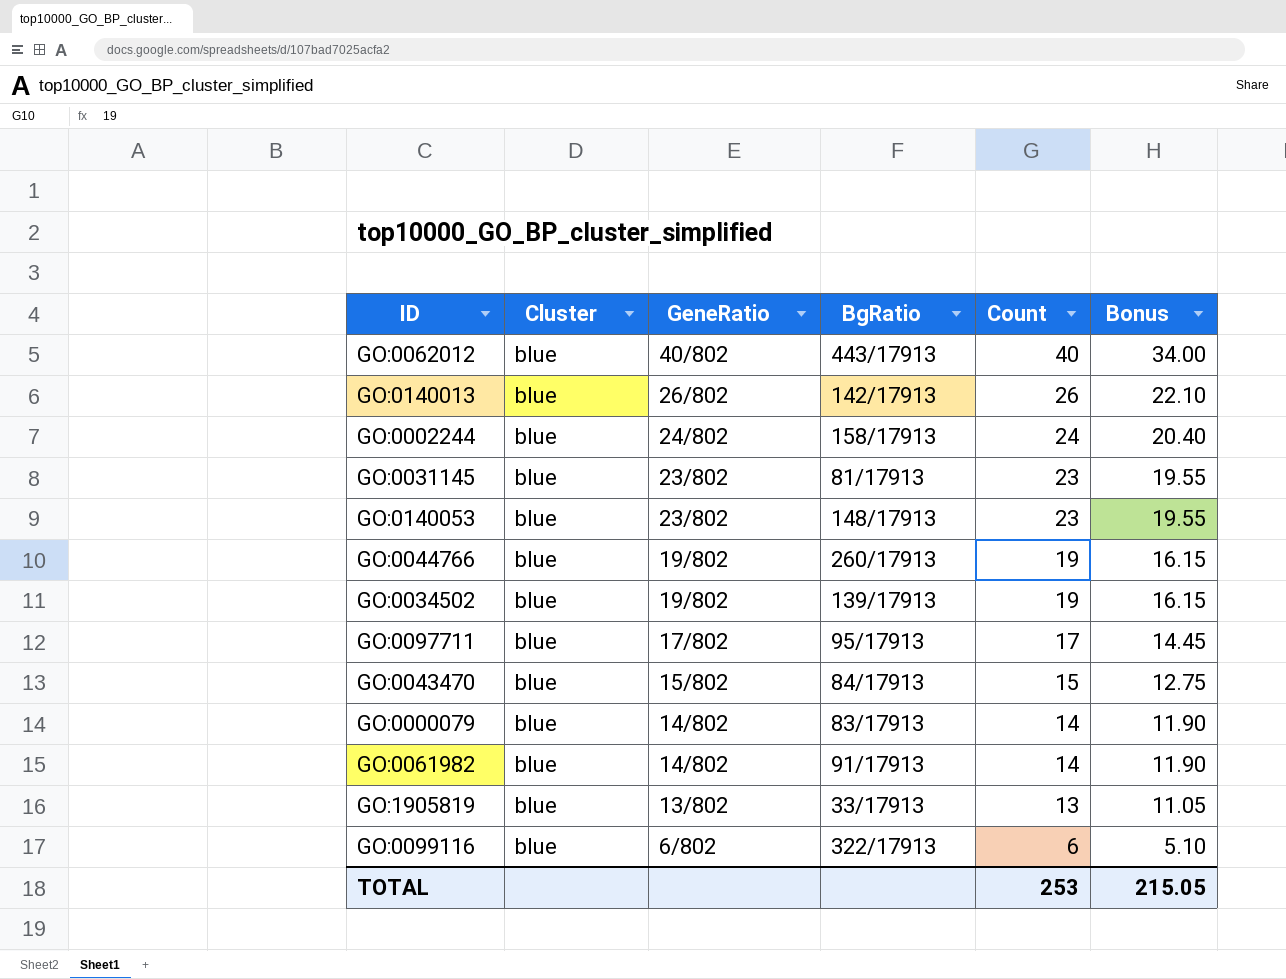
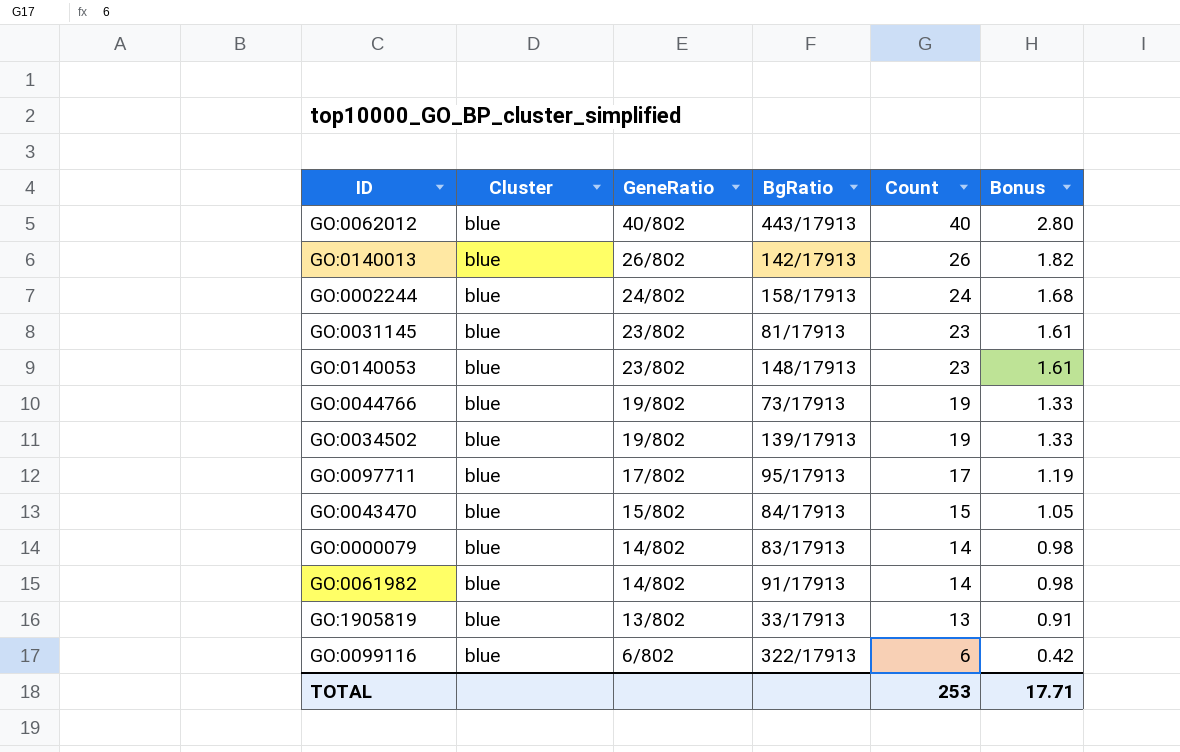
column Bonus | formula: [Count] * 0.85 -> [Count] * 0.07
GO:0044766 | BgRatio: 260/17913 -> 73/17913
TOTAL | Bonus: 215.05 -> 17.71

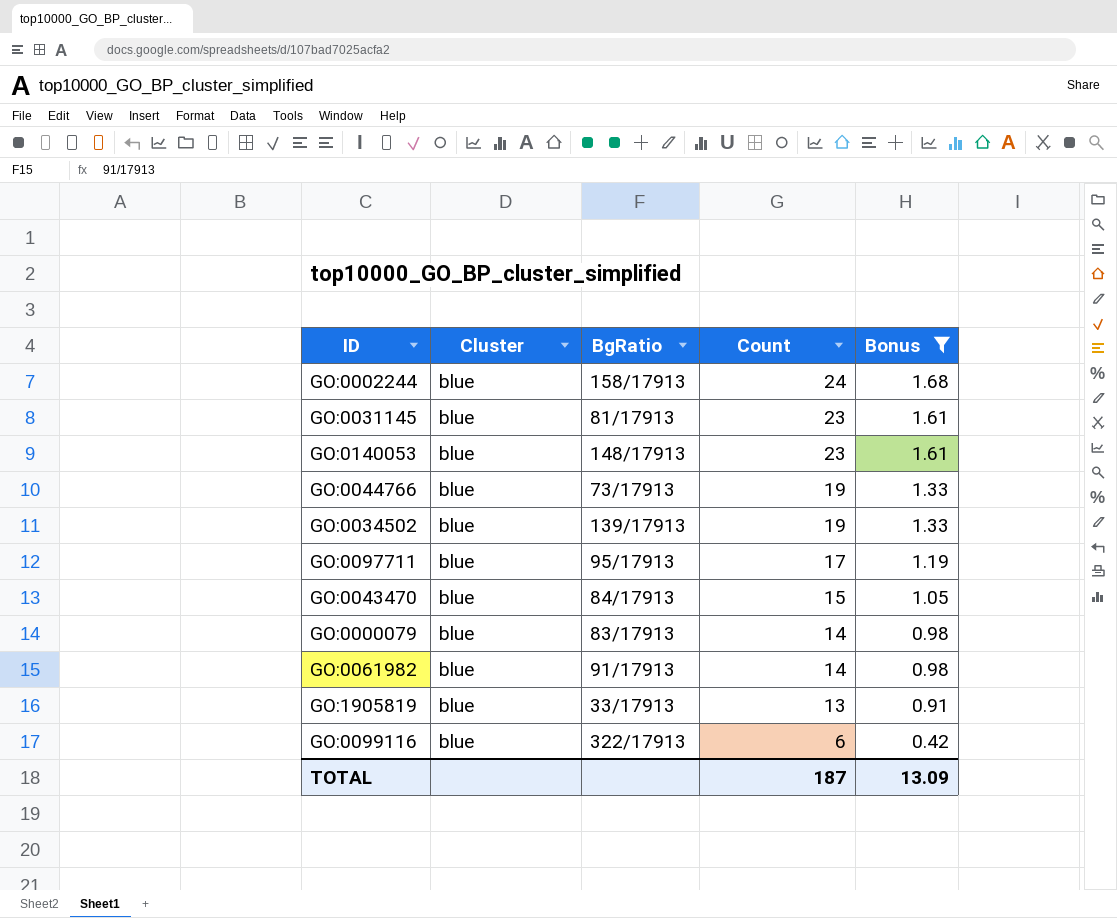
filter: none -> Bonus <= 1.68
column GeneRatio | position: 3 -> none
TOTAL | Count: 253 -> 187
TOTAL | Bonus: 17.71 -> 13.09

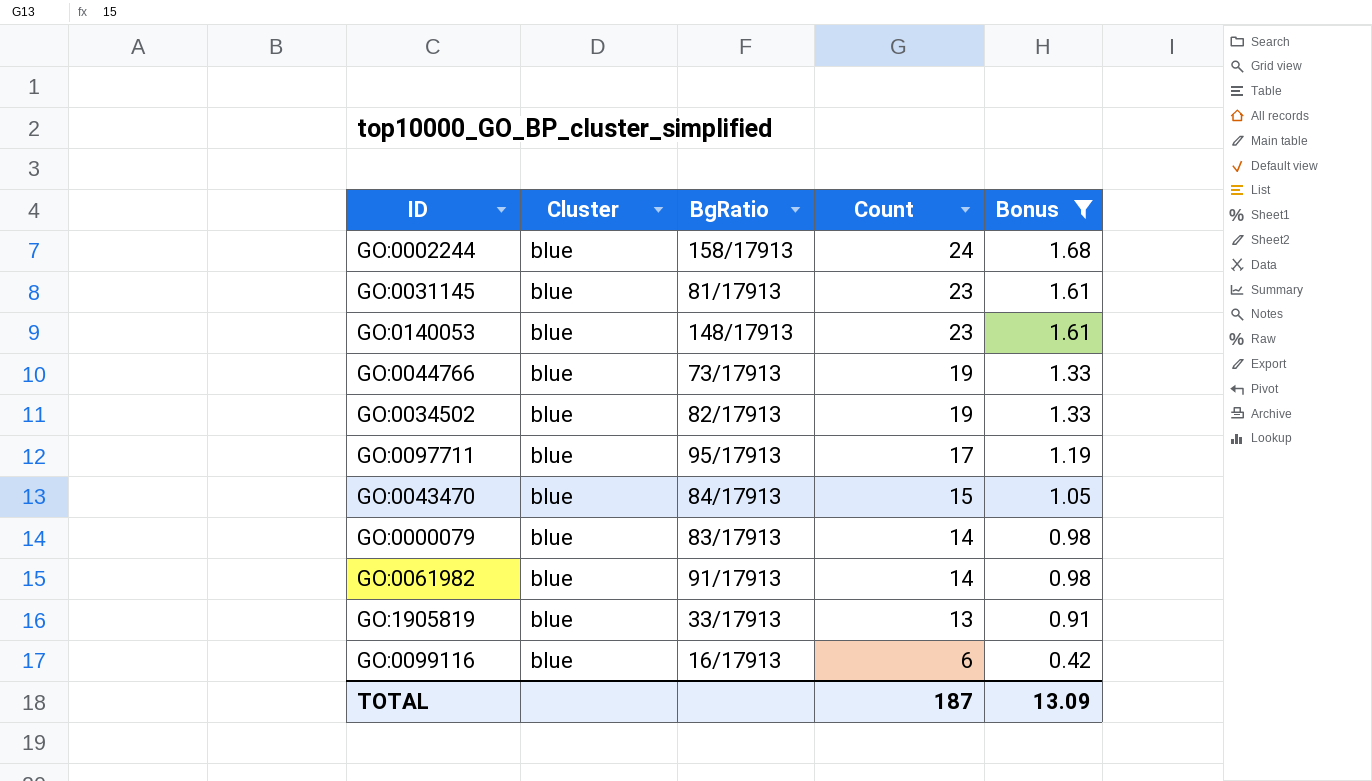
GO:0034502 | BgRatio: 139/17913 -> 82/17913
GO:0099116 | BgRatio: 322/17913 -> 16/17913

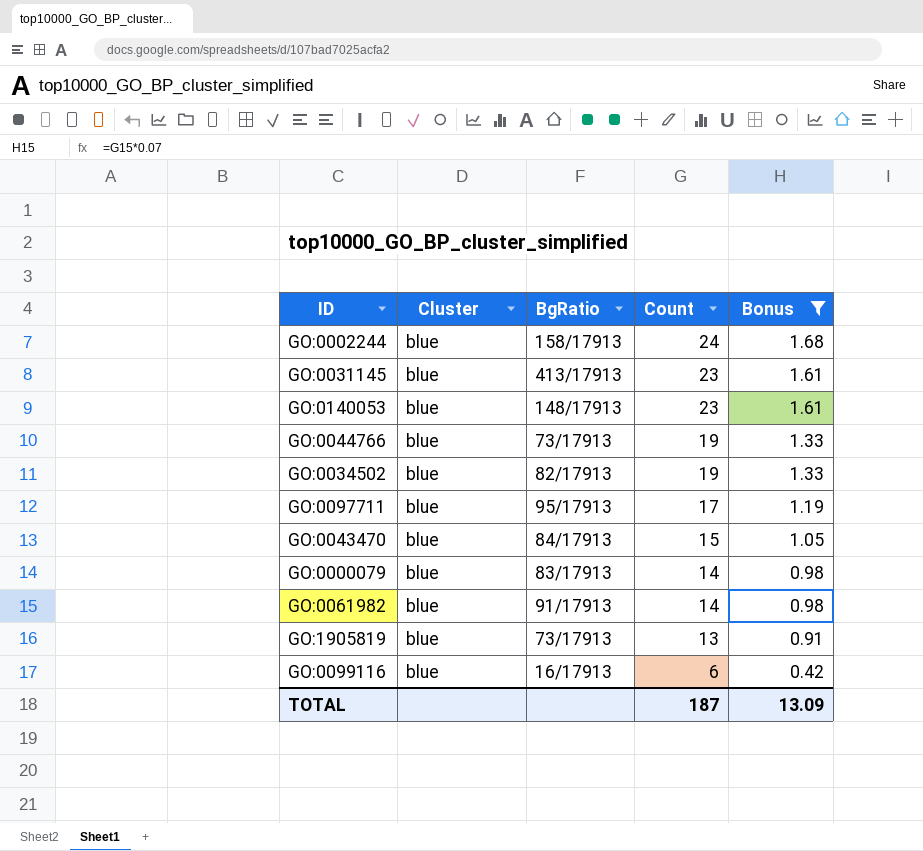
GO:0031145 | BgRatio: 81/17913 -> 413/17913
GO:1905819 | BgRatio: 33/17913 -> 73/17913

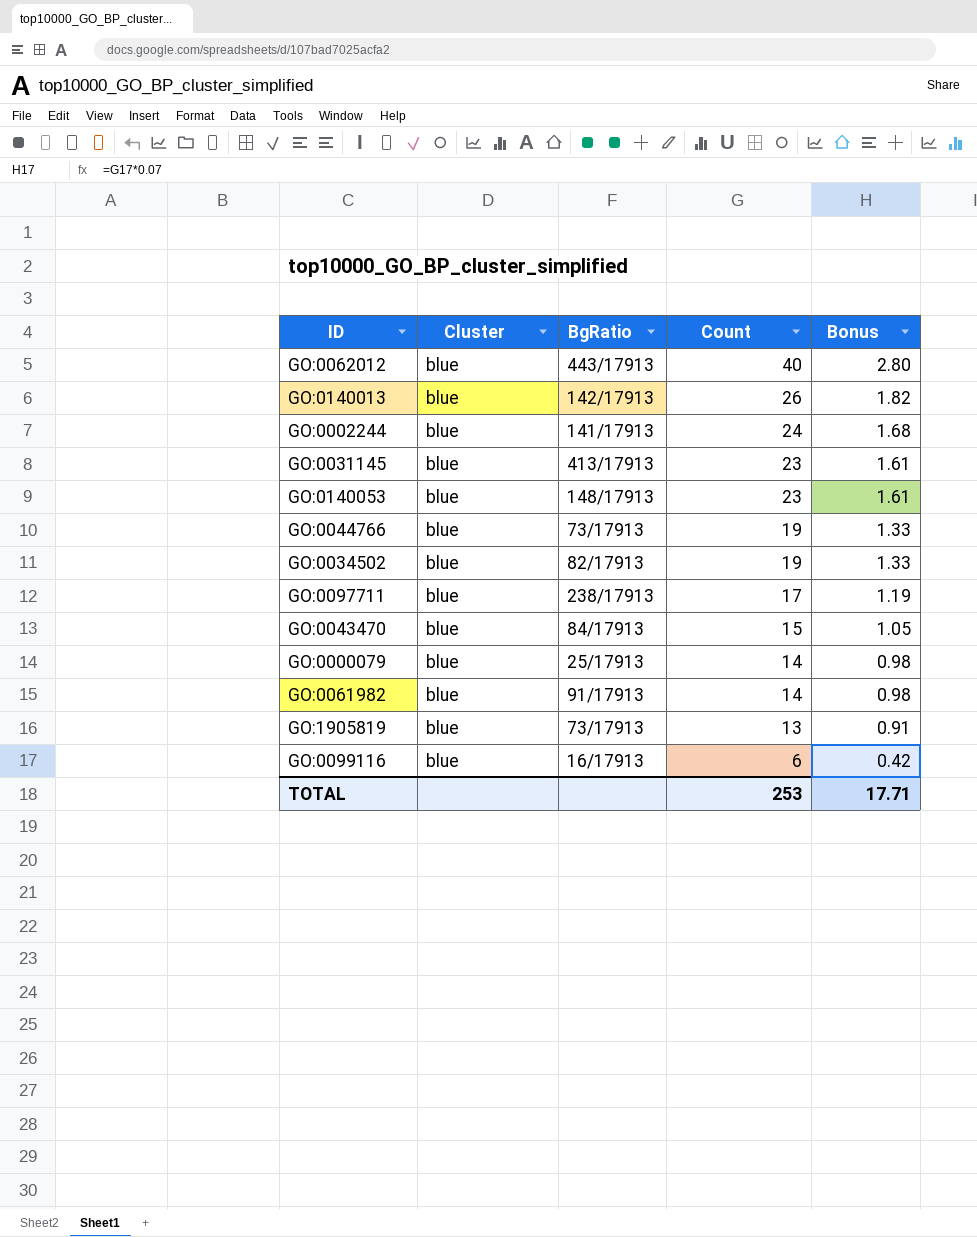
filter: Bonus <= 1.68 -> none
GO:0002244 | BgRatio: 158/17913 -> 141/17913
GO:0097711 | BgRatio: 95/17913 -> 238/17913
GO:0000079 | BgRatio: 83/17913 -> 25/17913
TOTAL | Count: 187 -> 253
TOTAL | Bonus: 13.09 -> 17.71

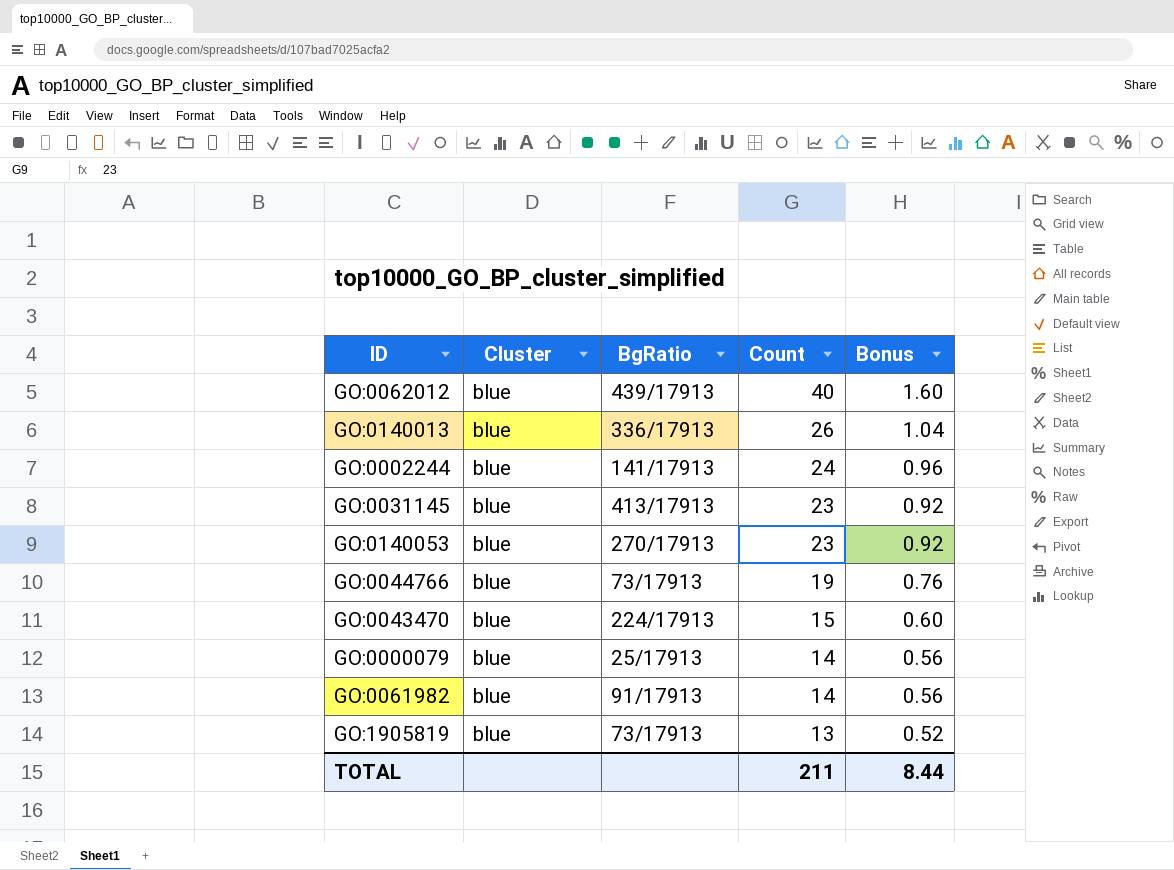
column Bonus | formula: [Count] * 0.07 -> [Count] * 0.04
row GO:0034502: blue | 82/17913 | 19 | 1.33 -> none
row GO:0097711: blue | 238/17913 | 17 | 1.19 -> none
row GO:0099116: blue | 16/17913 | 6 | 0.42 -> none
GO:0062012 | BgRatio: 443/17913 -> 439/17913
GO:0140013 | BgRatio: 142/17913 -> 336/17913
GO:0140053 | BgRatio: 148/17913 -> 270/17913
GO:0043470 | BgRatio: 84/17913 -> 224/17913
TOTAL | Count: 253 -> 211
TOTAL | Bonus: 17.71 -> 8.44

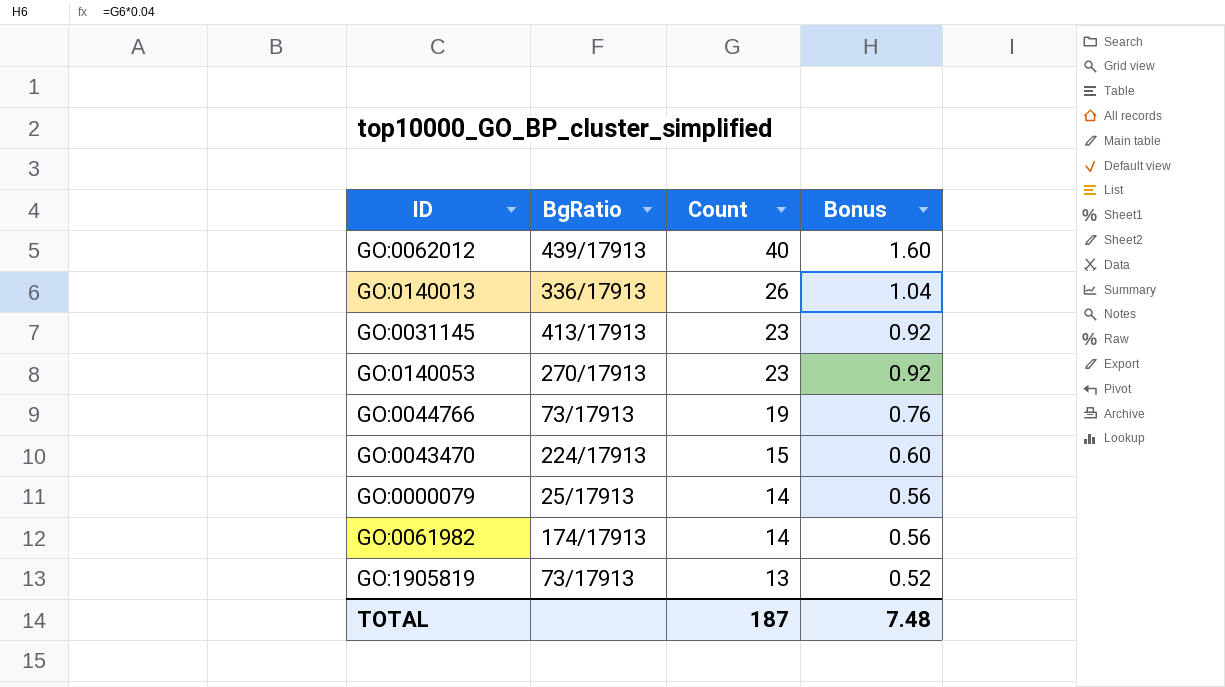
column Cluster | position: 2 -> none
row GO:0002244: blue | 141/17913 | 24 | 0.96 -> none
GO:0061982 | BgRatio: 91/17913 -> 174/17913
TOTAL | Count: 211 -> 187
TOTAL | Bonus: 8.44 -> 7.48

